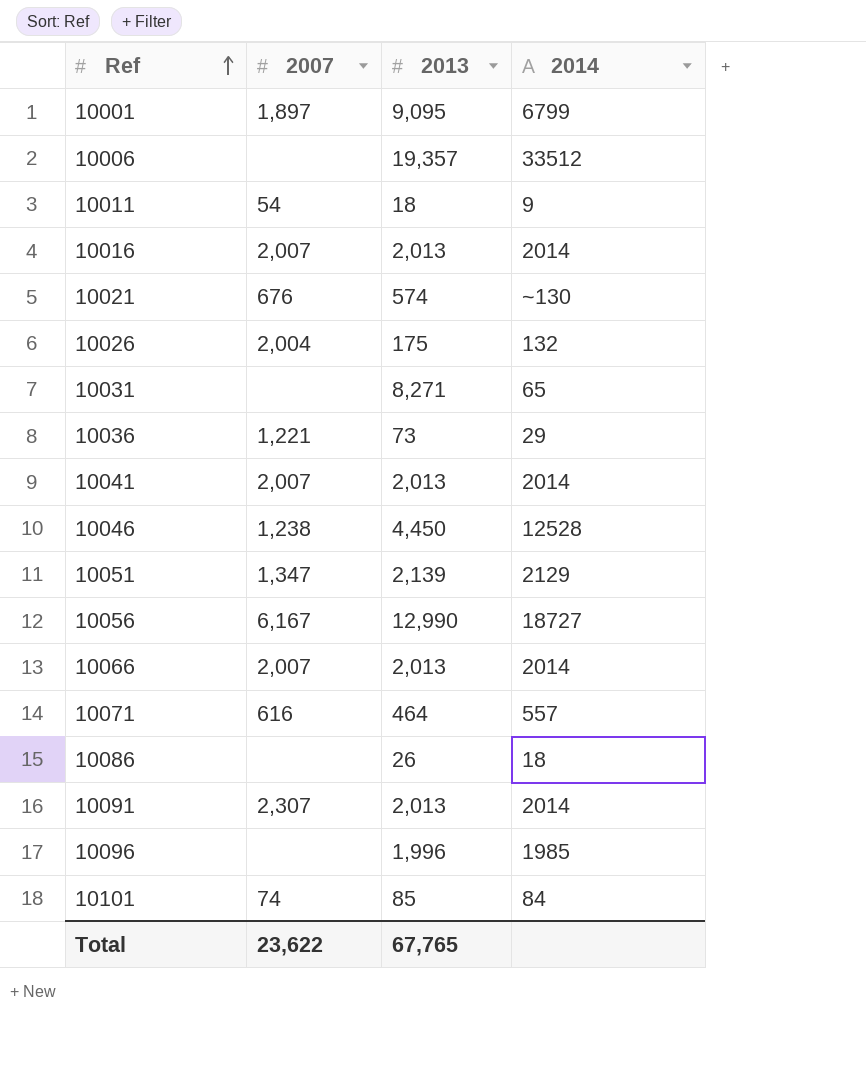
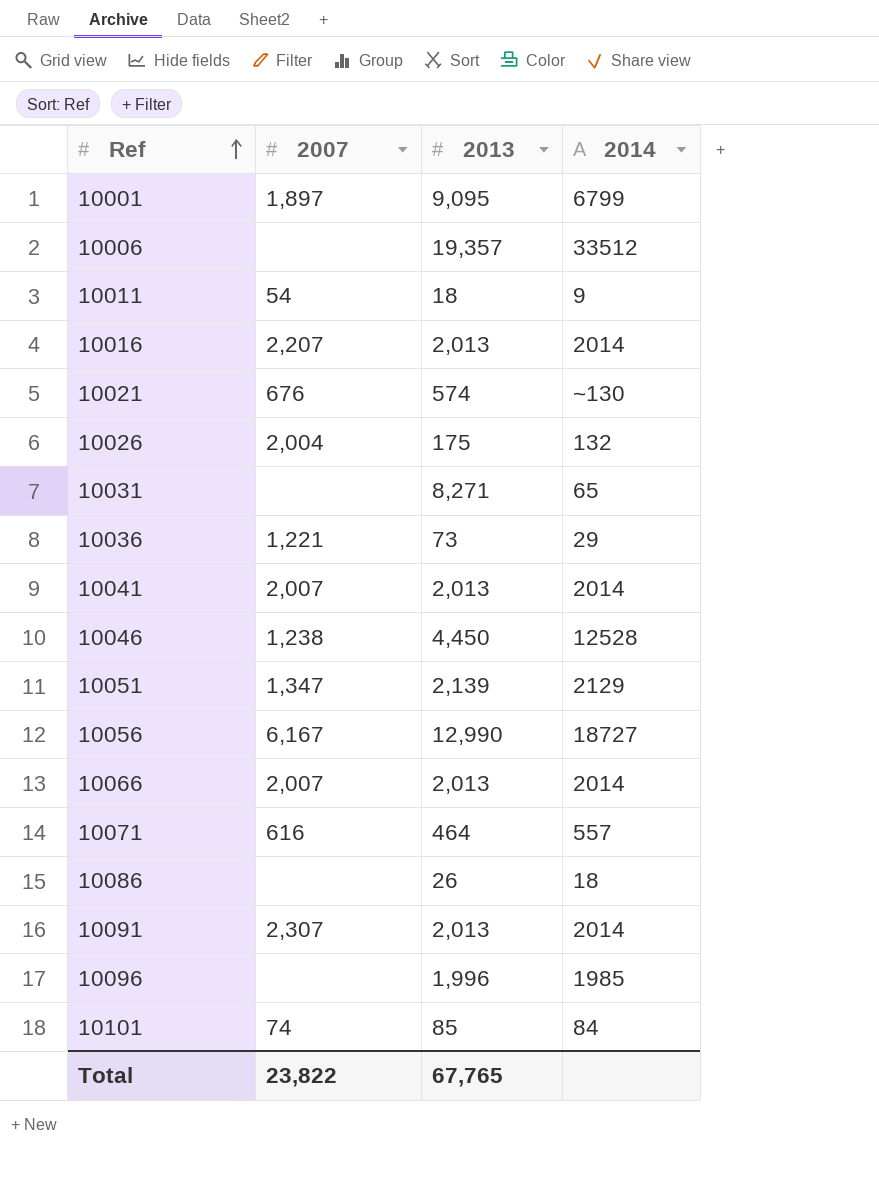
10016 | 2007: 2,007 -> 2,207
Total | 2007: 23,622 -> 23,822

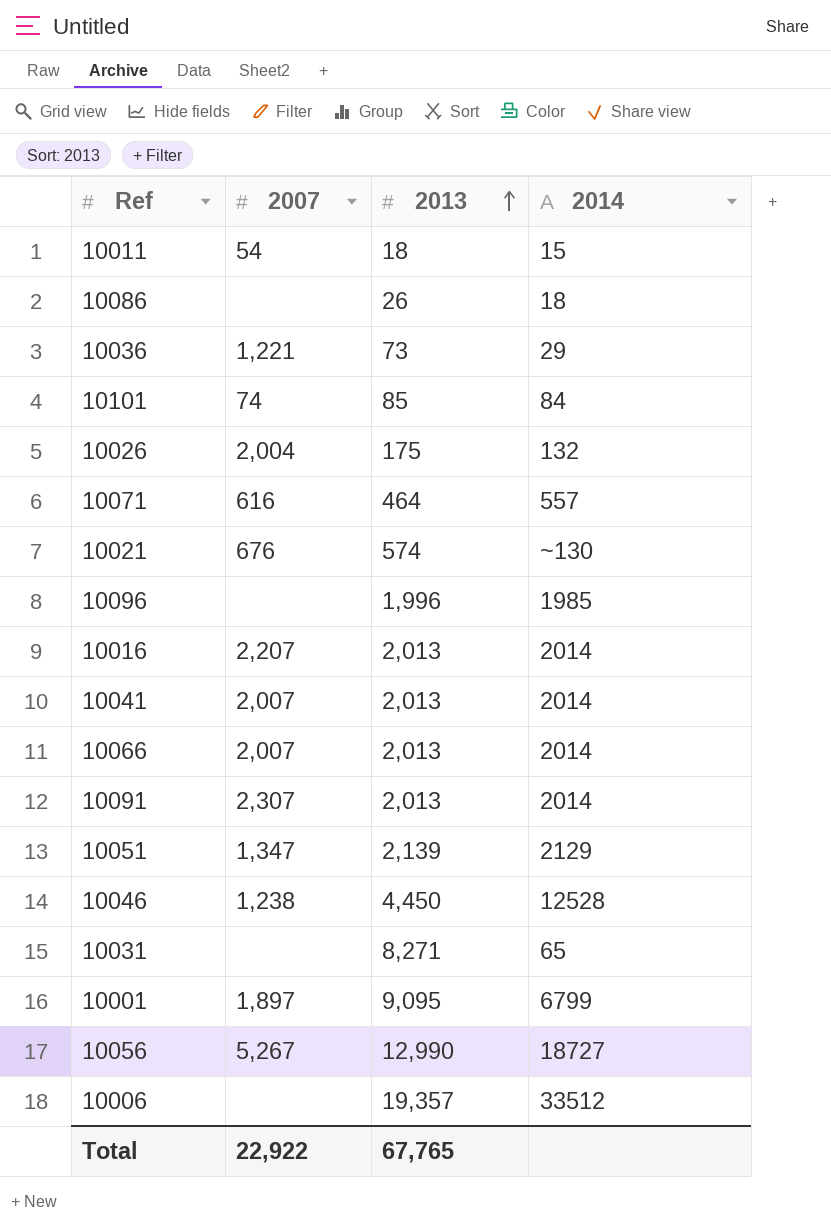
row order: Ref ascending -> 2013 ascending
10011 | 2014: 9 -> 15
10056 | 2007: 6,167 -> 5,267
Total | 2007: 23,822 -> 22,922

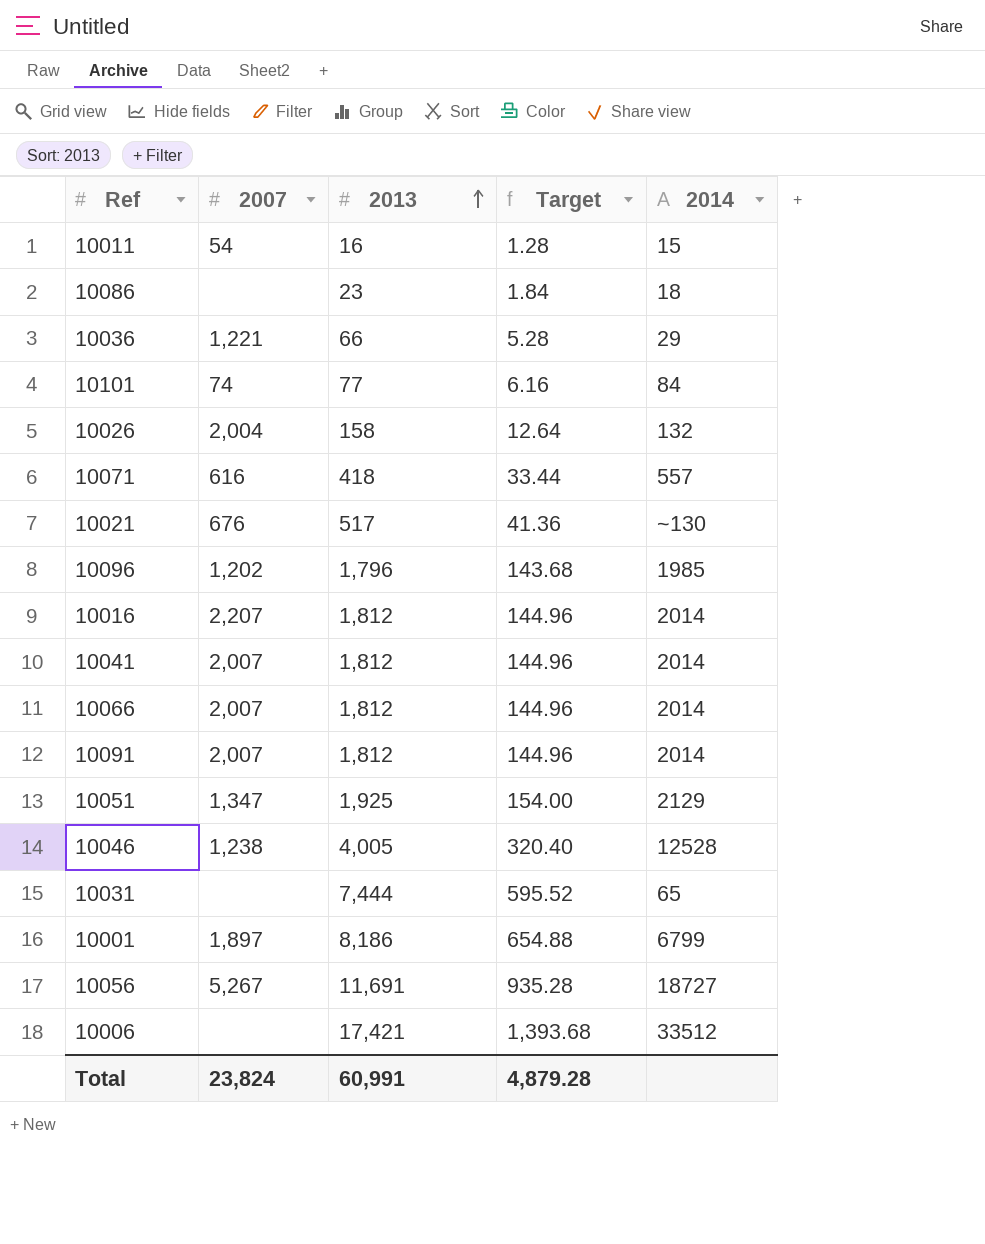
column Target | formula: none -> [2013] * 0.08
10011 | 2013: 18 -> 16
10086 | 2013: 26 -> 23
10036 | 2013: 73 -> 66
10101 | 2013: 85 -> 77
10026 | 2013: 175 -> 158
10071 | 2013: 464 -> 418
10021 | 2013: 574 -> 517
10096 | 2007: none -> 1,202
10096 | 2013: 1,996 -> 1,796
10016 | 2013: 2,013 -> 1,812
10041 | 2013: 2,013 -> 1,812
10066 | 2013: 2,013 -> 1,812
10091 | 2007: 2,307 -> 2,007
10091 | 2013: 2,013 -> 1,812
10051 | 2013: 2,139 -> 1,925
10046 | 2013: 4,450 -> 4,005
10031 | 2013: 8,271 -> 7,444
10001 | 2013: 9,095 -> 8,186
10056 | 2013: 12,990 -> 11,691
10006 | 2013: 19,357 -> 17,421
Total | 2007: 22,922 -> 23,824
Total | 2013: 67,765 -> 60,991

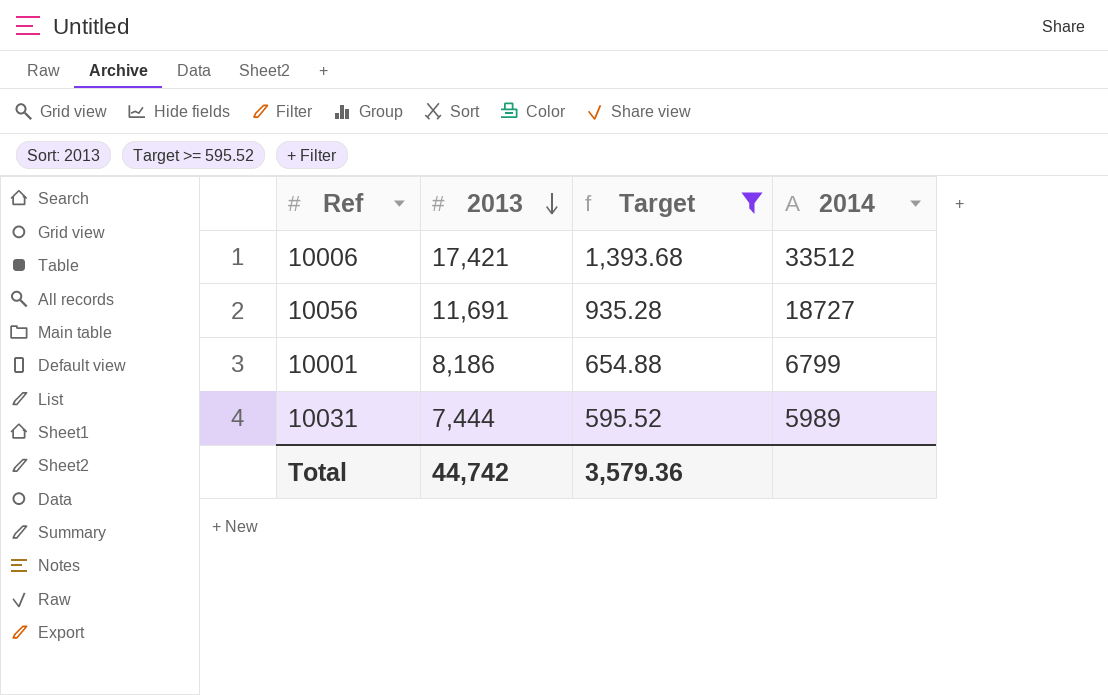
filter: none -> Target >= 595.52
row order: 2013 ascending -> 2013 descending
column 2007 | position: 2 -> none
10031 | 2014: 65 -> 5989
Total | 2013: 60,991 -> 44,742
Total | Target: 4,879.28 -> 3,579.36

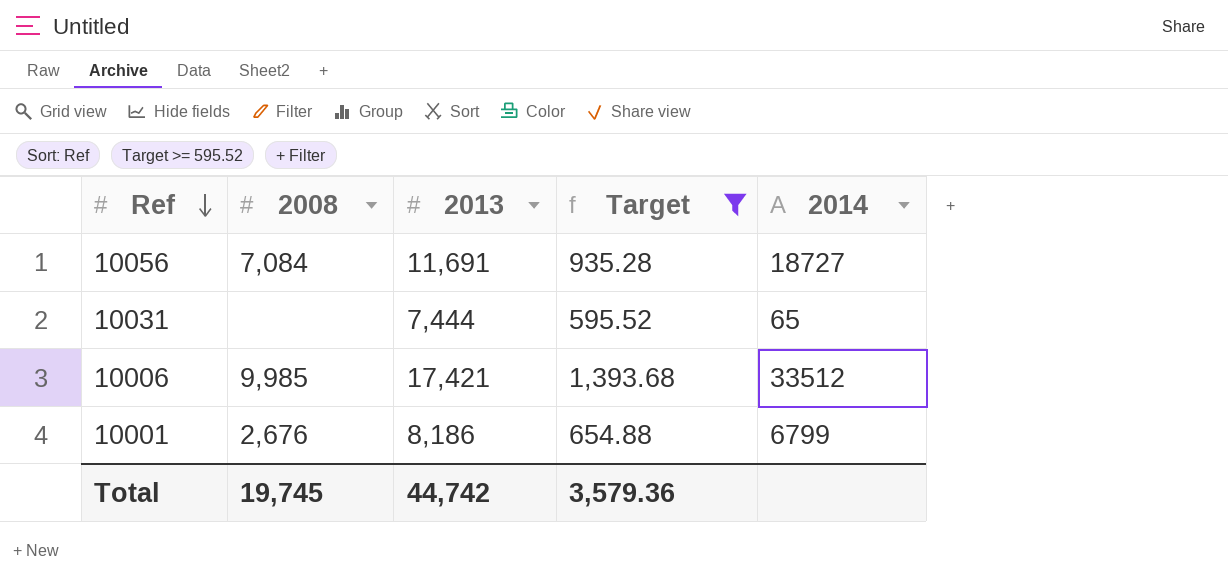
row order: 2013 descending -> Ref descending
column 2008 | position: none -> 2
10031 | 2014: 5989 -> 65

